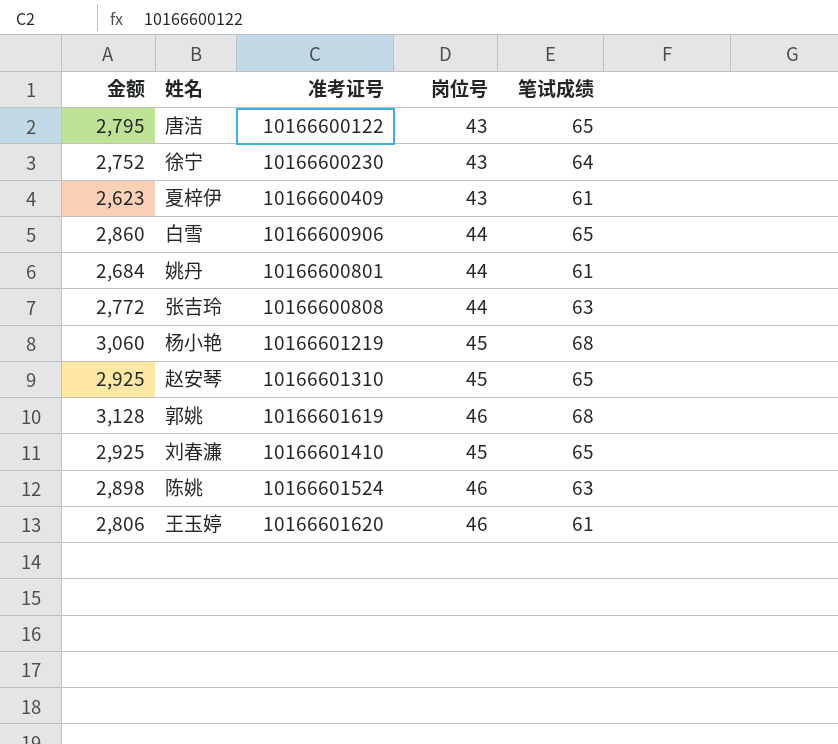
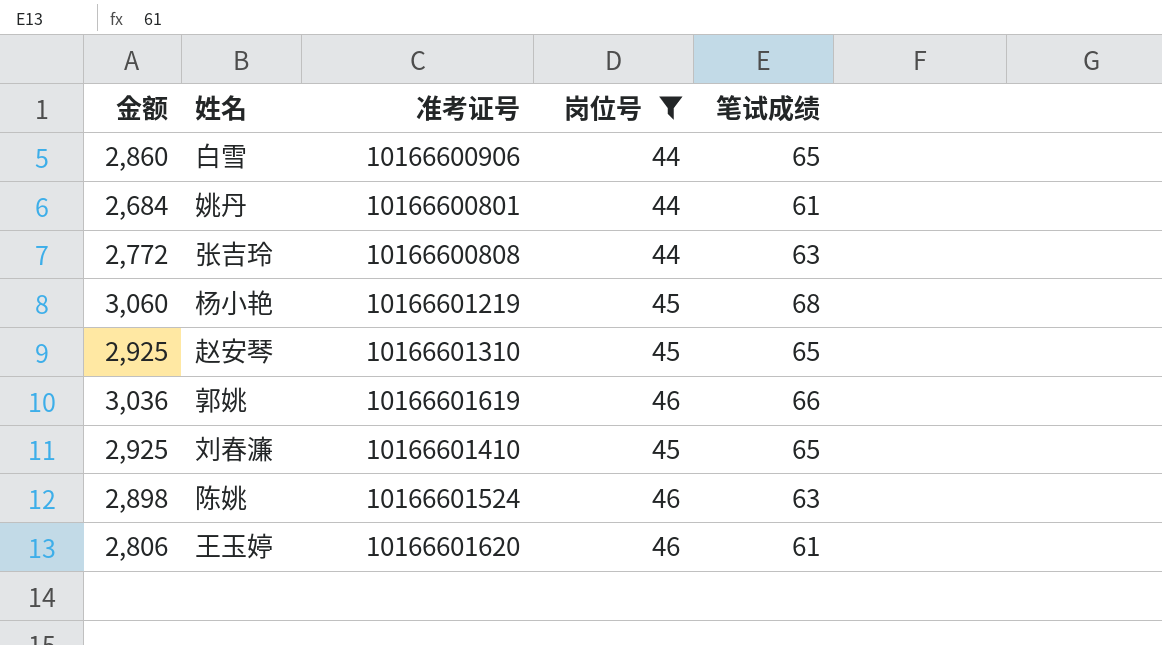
filter: none -> 岗位号 != 43
郭姚 | 金额: 3,128 -> 3,036
郭姚 | 笔试成绩: 68 -> 66

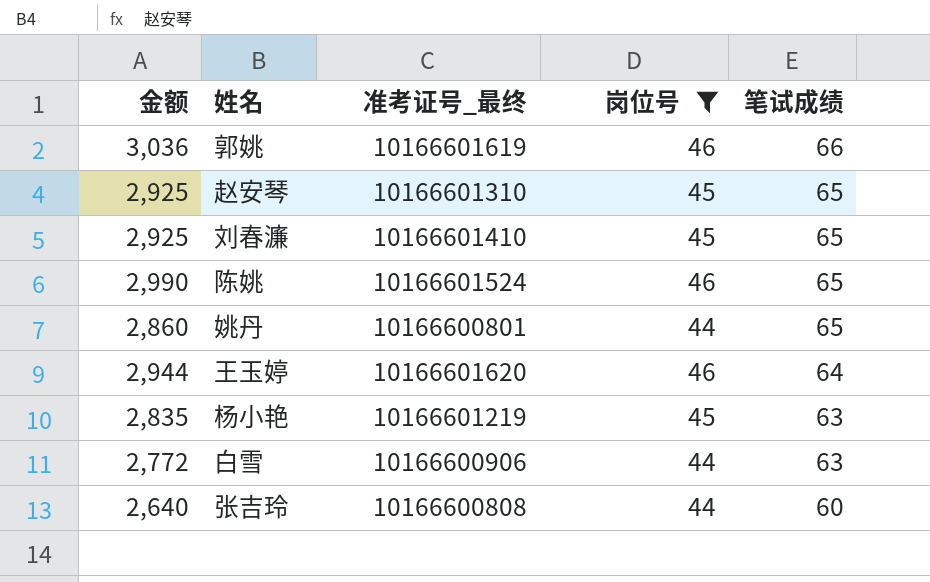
row order: none -> 笔试成绩 descending
column name: 准考证号 -> 准考证号_最终
陈姚 | 金额: 2,898 -> 2,990
陈姚 | 笔试成绩: 63 -> 65
姚丹 | 金额: 2,684 -> 2,860
姚丹 | 笔试成绩: 61 -> 65
王玉婷 | 金额: 2,806 -> 2,944
王玉婷 | 笔试成绩: 61 -> 64
杨小艳 | 金额: 3,060 -> 2,835
杨小艳 | 笔试成绩: 68 -> 63
白雪 | 金额: 2,860 -> 2,772
白雪 | 笔试成绩: 65 -> 63
张吉玲 | 金额: 2,772 -> 2,640
张吉玲 | 笔试成绩: 63 -> 60

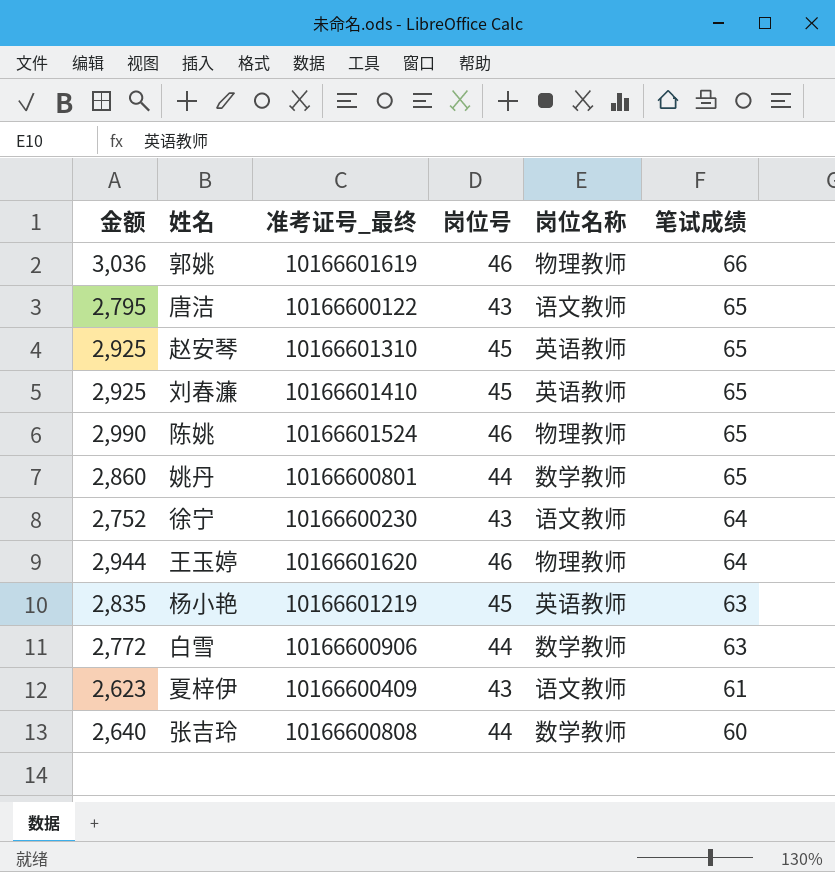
filter: 岗位号 != 43 -> none
column 岗位名称 | position: none -> 5

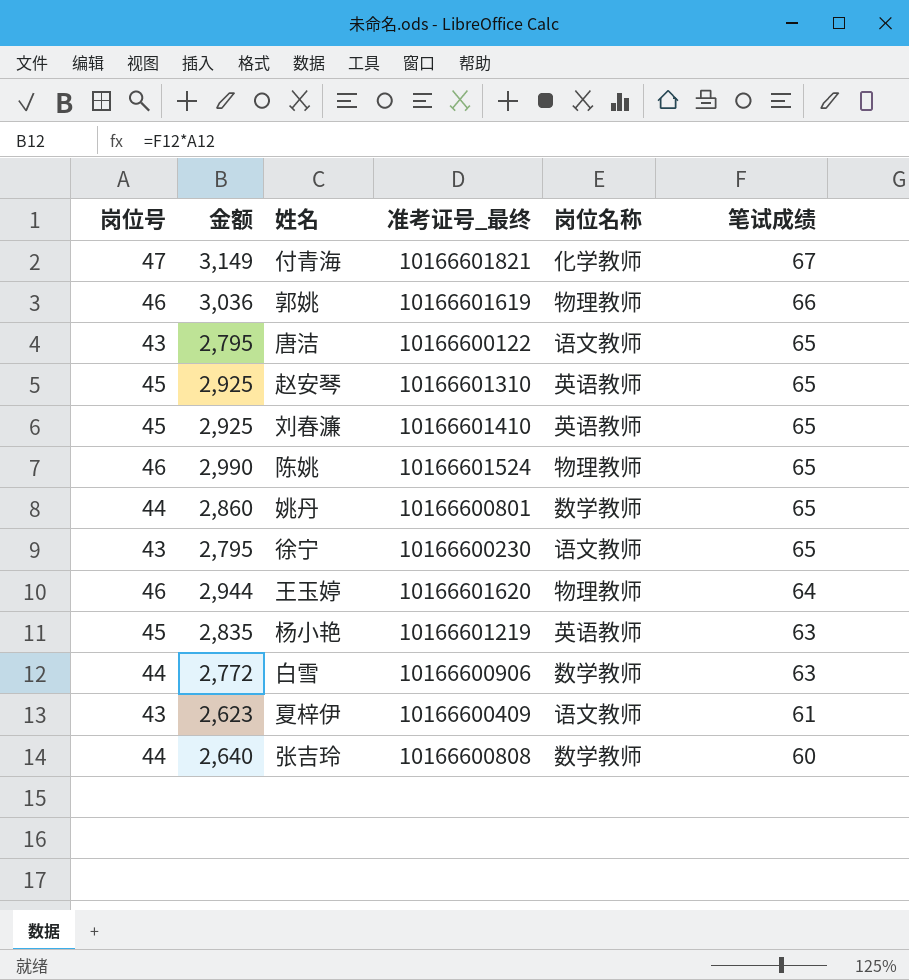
column 岗位号 | position: 4 -> 1
row 付青海: none -> 47 | 3,149 | 10166601821 | 化学教师 | 67
徐宁 | 金额: 2,752 -> 2,795
徐宁 | 笔试成绩: 64 -> 65

